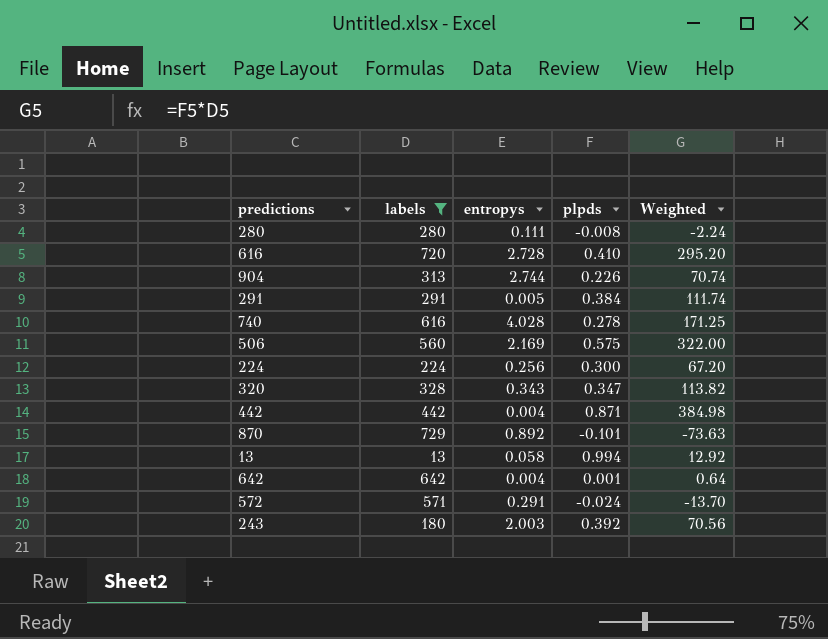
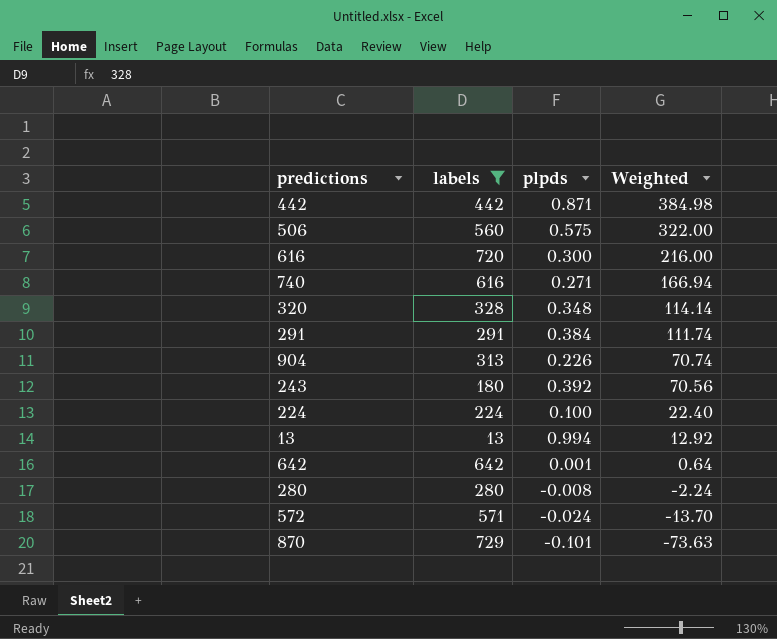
row order: none -> Weighted descending
column entropys | position: 3 -> none
616 | plpds: 0.410 -> 0.300
616 | Weighted: 295.20 -> 216.00
740 | plpds: 0.278 -> 0.271
740 | Weighted: 171.25 -> 166.94
320 | plpds: 0.347 -> 0.348
320 | Weighted: 113.82 -> 114.14
224 | plpds: 0.300 -> 0.100
224 | Weighted: 67.20 -> 22.40

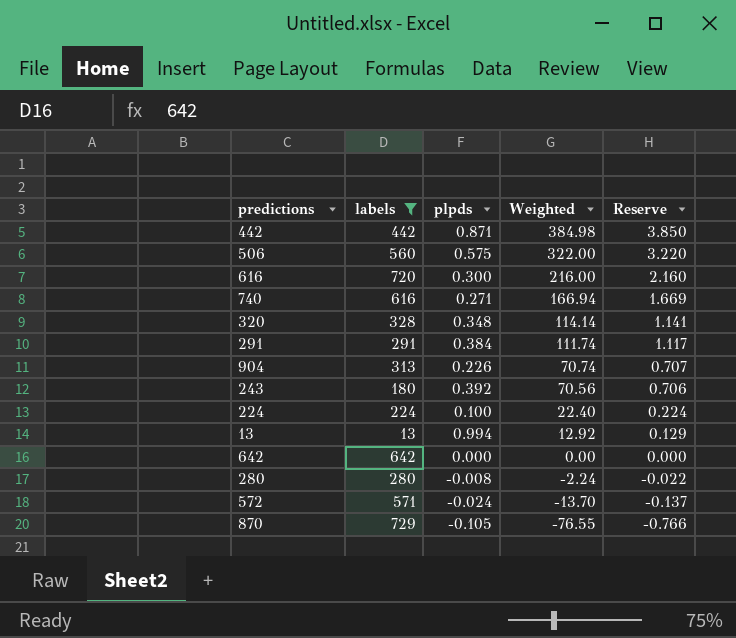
column Reserve | formula: none -> [Weighted] * 0.01
642 | plpds: 0.001 -> 0.000
642 | Weighted: 0.64 -> 0.00
870 | plpds: -0.101 -> -0.105
870 | Weighted: -73.63 -> -76.55

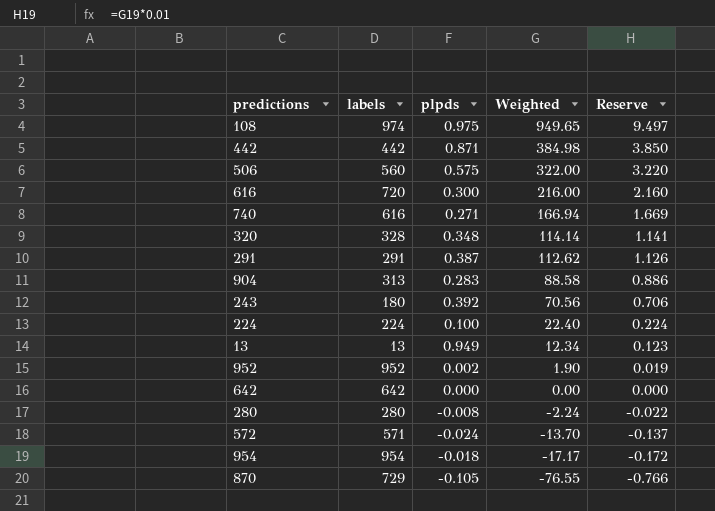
filter: labels <= 729 -> none
291 | plpds: 0.384 -> 0.387
291 | Weighted: 111.74 -> 112.62
291 | Reserve: 1.117 -> 1.126
904 | plpds: 0.226 -> 0.283
904 | Weighted: 70.74 -> 88.58
904 | Reserve: 0.707 -> 0.886
13 | plpds: 0.994 -> 0.949
13 | Weighted: 12.92 -> 12.34
13 | Reserve: 0.129 -> 0.123

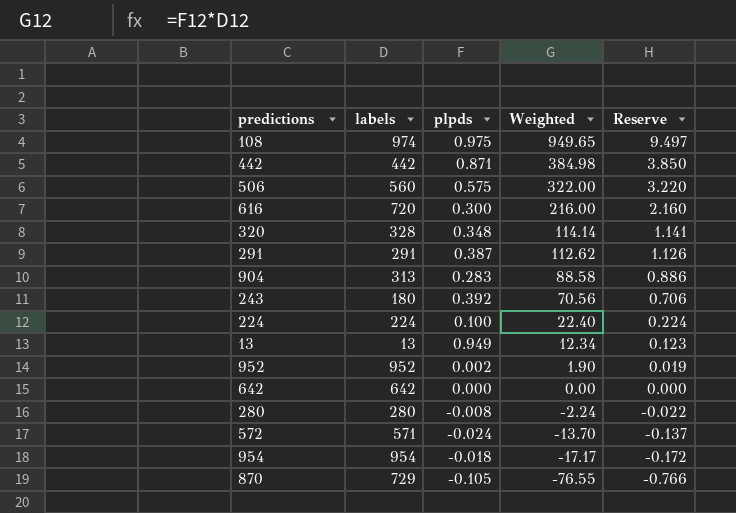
row 740: 616 | 0.271 | 166.94 | 1.669 -> none

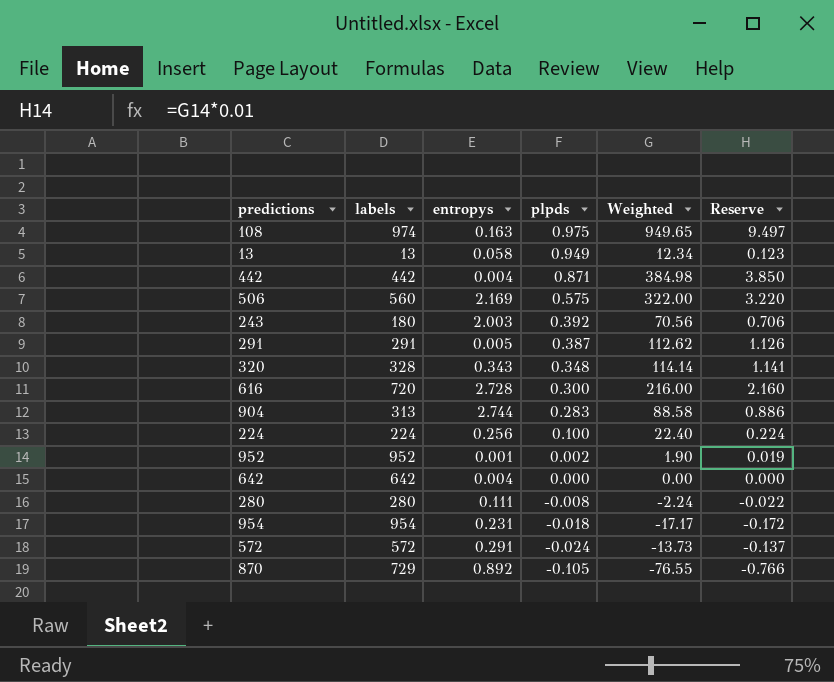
row order: Weighted descending -> plpds descending
column entropys | position: none -> 3
572 | labels: 571 -> 572
572 | Weighted: -13.70 -> -13.73

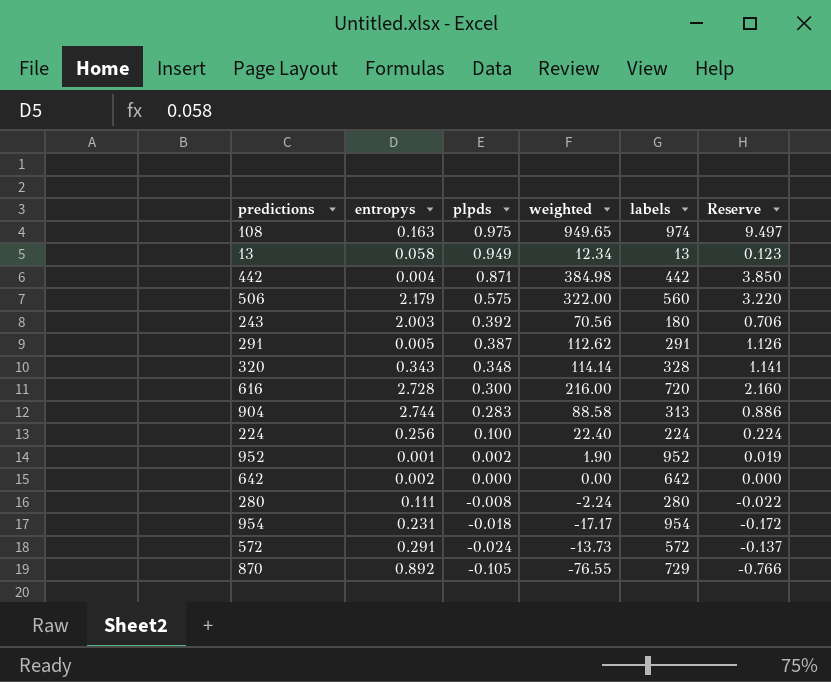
column name: Weighted -> weighted
column labels | position: 2 -> 5
506 | entropys: 2.169 -> 2.179
642 | entropys: 0.004 -> 0.002

